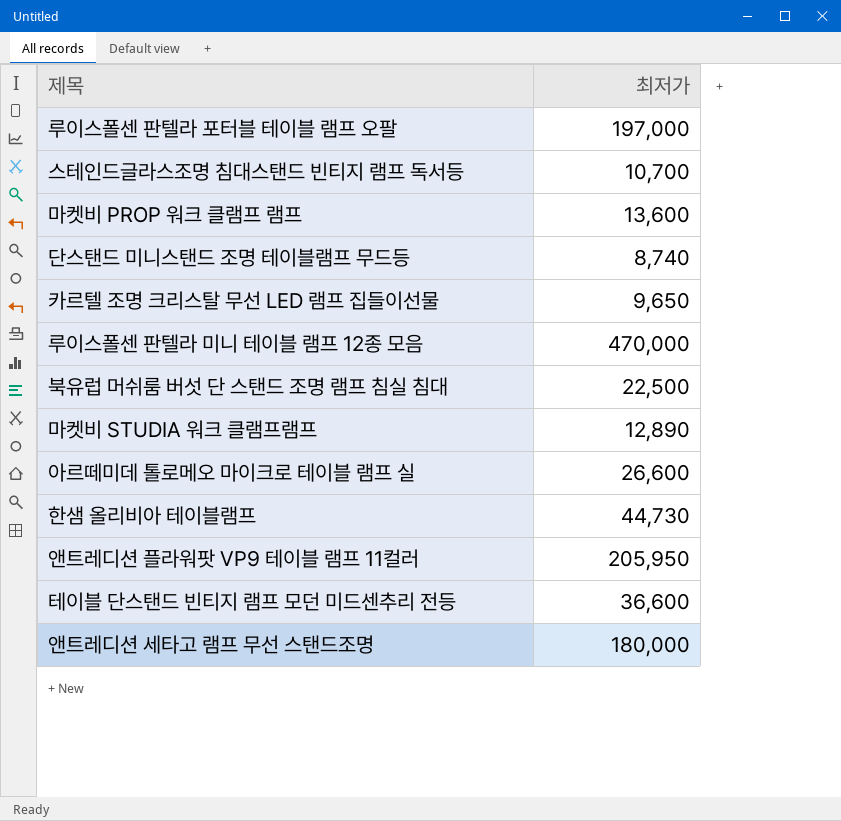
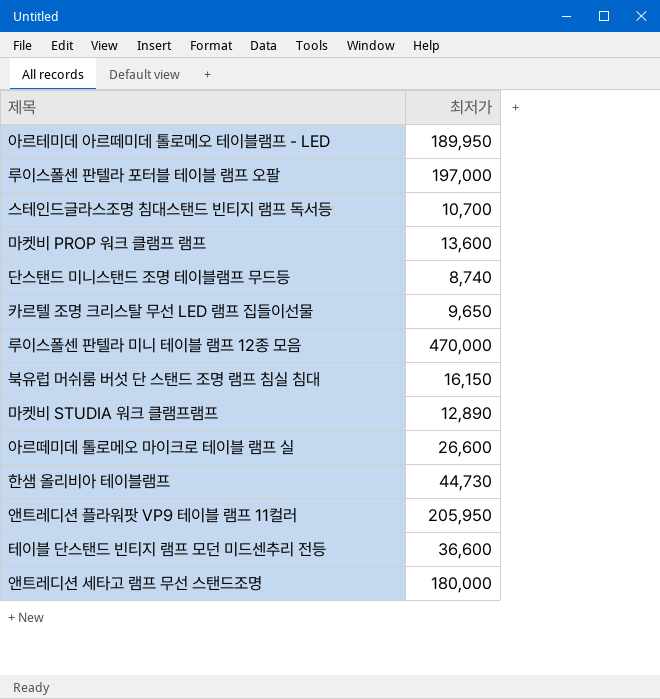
row 아르테미데 아르떼미데 톨로메오 테이블램프 - LED: none -> 189,950
북유럽 머쉬룸 버섯 단 스탠드 조명 램프 침실 침대 | 최저가: 22,500 -> 16,150

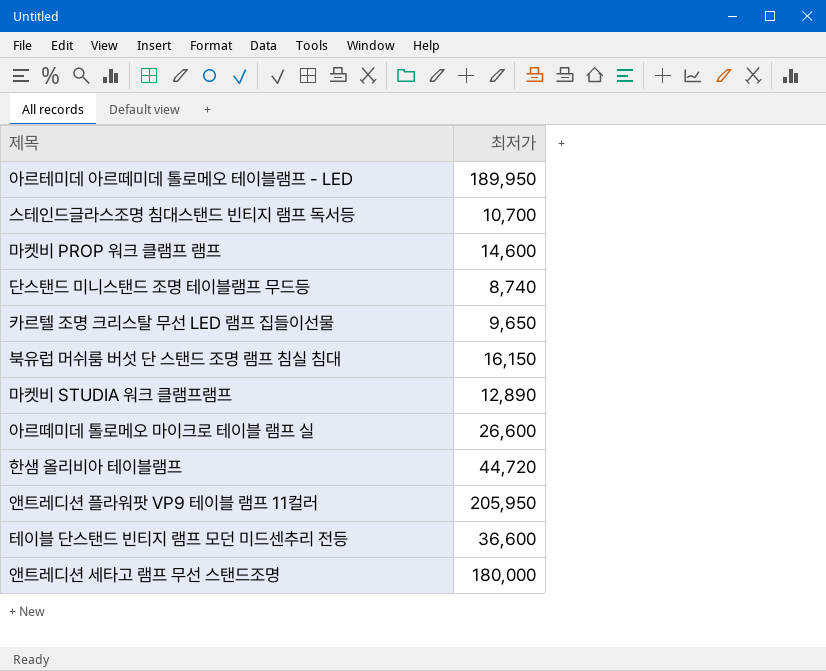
row 루이스폴센 판텔라 포터블 테이블 램프 오팔: 197,000 -> none
row 루이스폴센 판텔라 미니 테이블 램프 12종 모음: 470,000 -> none
마켓비 PROP 워크 클램프 램프 | 최저가: 13,600 -> 14,600
한샘 올리비아 테이블램프 | 최저가: 44,730 -> 44,720

